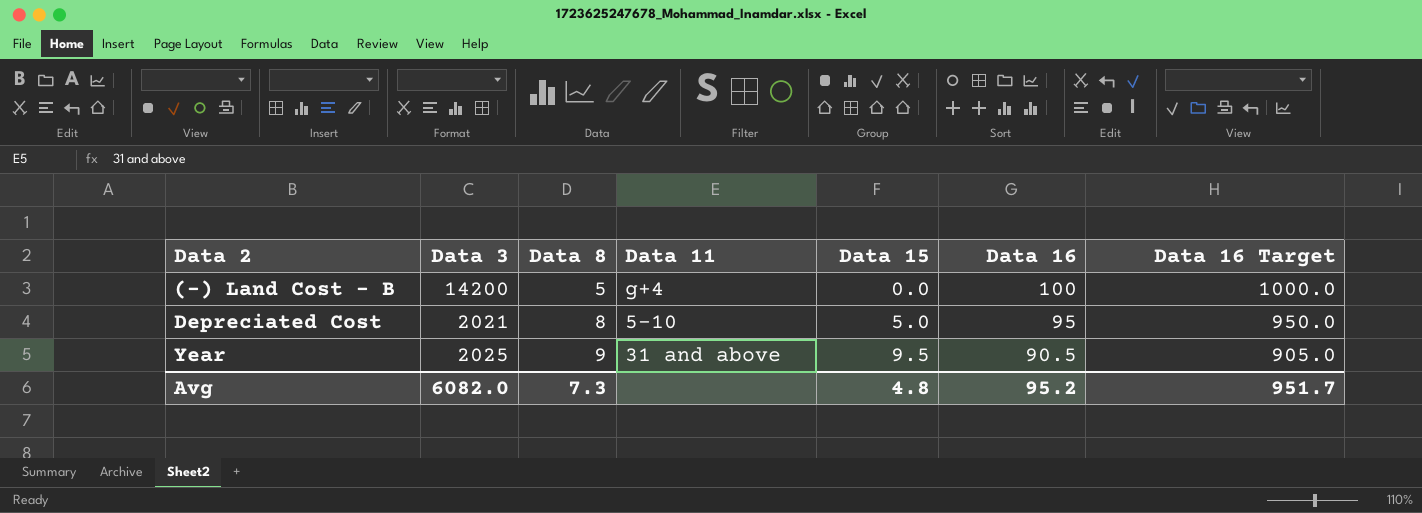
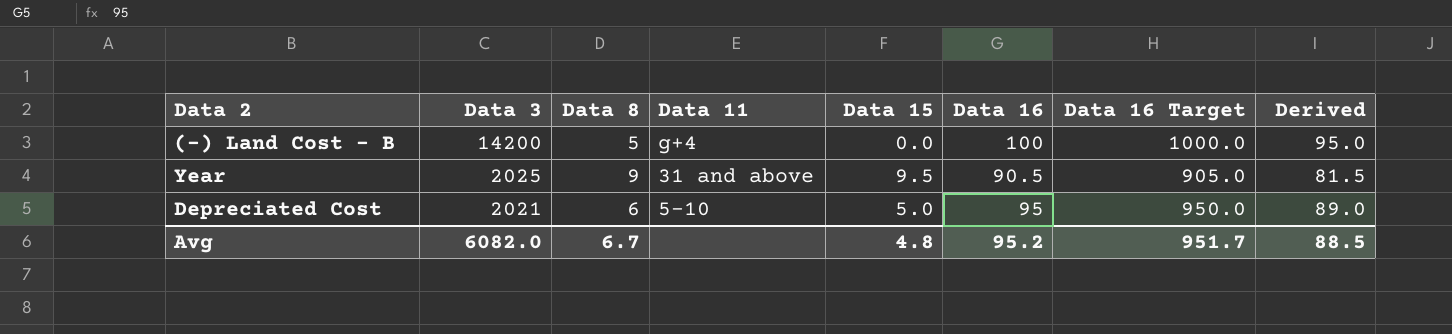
row order: Data 2 ascending -> Data 3 descending
column Derived | formula: none -> [Data 16] - [Data 8]
Depreciated Cost | Data 8: 8 -> 6
Avg | Data 8: 7.3 -> 6.7

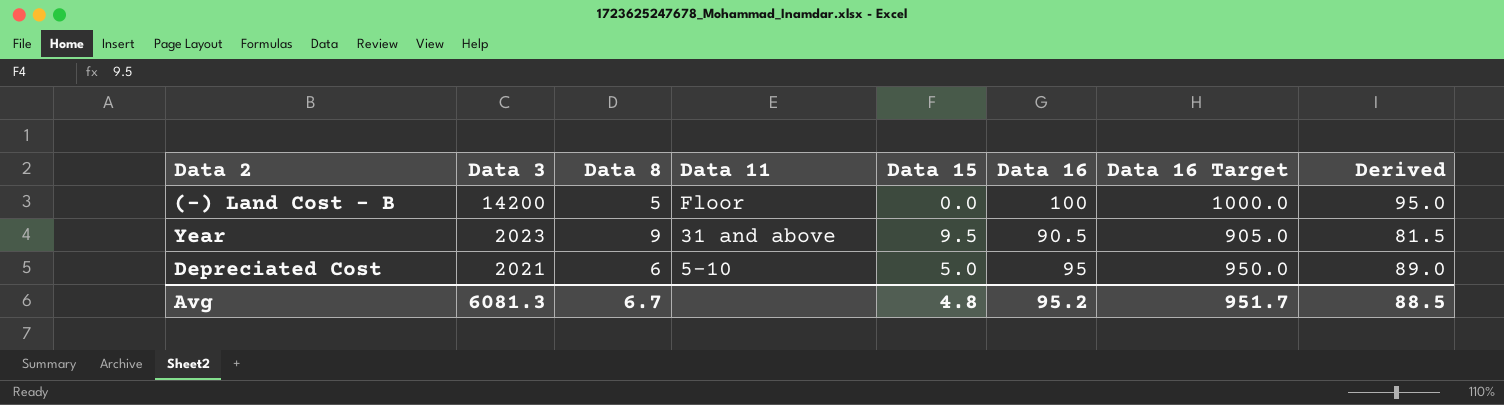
(-) Land Cost - B | Data 11: g+4 -> Floor
Year | Data 3: 2025 -> 2023
Avg | Data 3: 6082.0 -> 6081.3

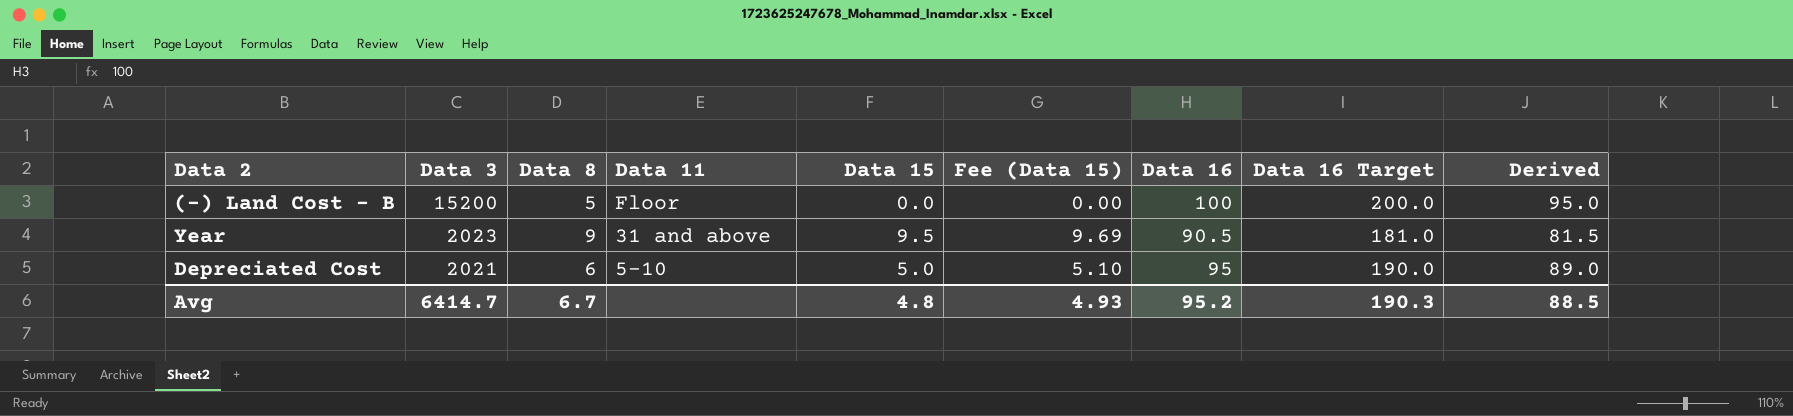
column Fee (Data 15) | formula: none -> [Data 15] * 1.02
column Data 16 Target | formula: [Data 16] * 10 -> [Data 16] * 2
(-) Land Cost - B | Data 3: 14200 -> 15200
Avg | Data 3: 6081.3 -> 6414.7
Avg | Data 16 Target: 951.7 -> 190.3

